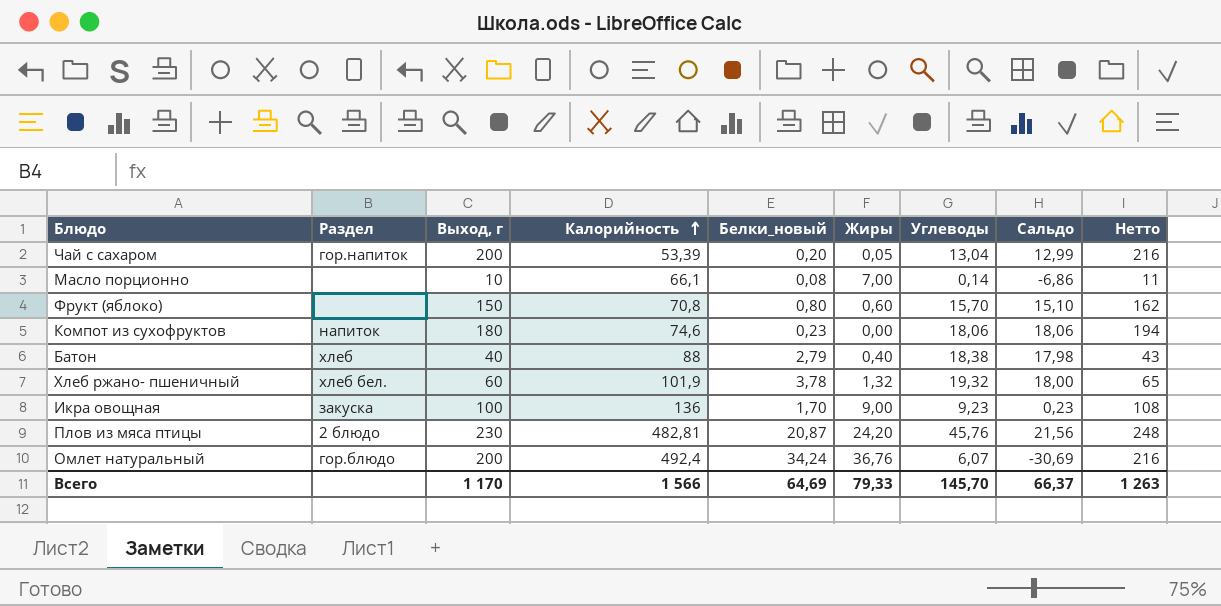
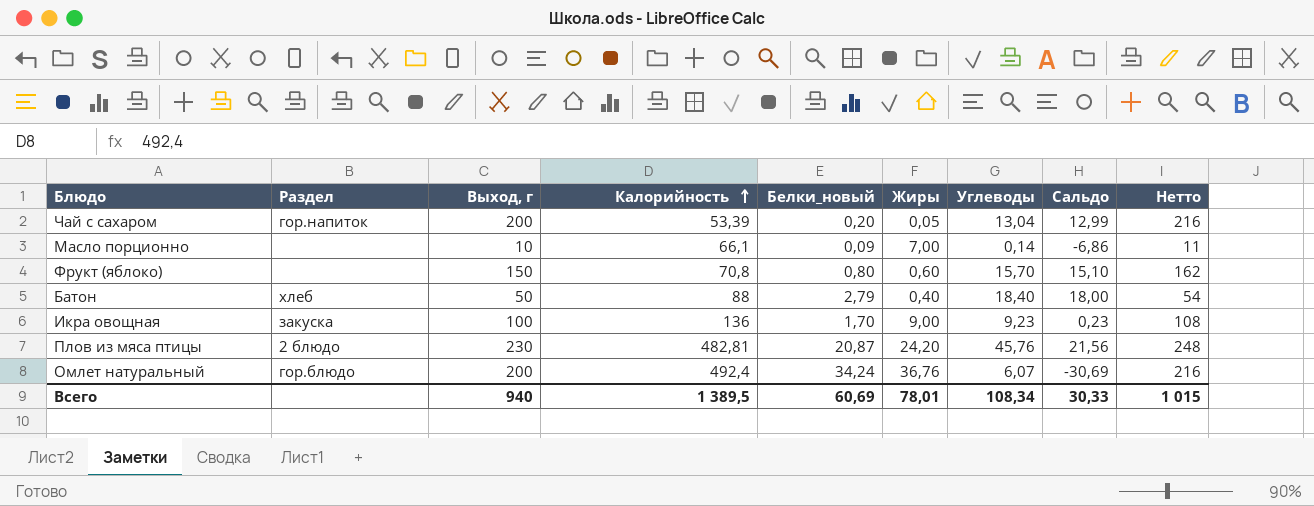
row Компот из сухофруктов: напиток | 180 | 74,6 | 0,23 | 0,00 | 18,06 | 18,06 | 194 -> none
row Хлеб ржано- пшеничный: хлеб бел. | 60 | 101,9 | 3,78 | 1,32 | 19,32 | 18,00 | 65 -> none
Масло порционно | Белки_новый: 0,08 -> 0,09
Батон | Выход, г: 40 -> 50
Батон | Углеводы: 18,38 -> 18,40
Батон | Сальдо: 17,98 -> 18,00
Батон | Нетто: 43 -> 54
Всего | Выход, г: 1 170 -> 940
Всего | Калорийность: 1 566 -> 1 389,5
Всего | Белки_новый: 64,69 -> 60,69
Всего | Жиры: 79,33 -> 78,01
Всего | Углеводы: 145,70 -> 108,34
Всего | Сальдо: 66,37 -> 30,33
Всего | Нетто: 1 263 -> 1 015

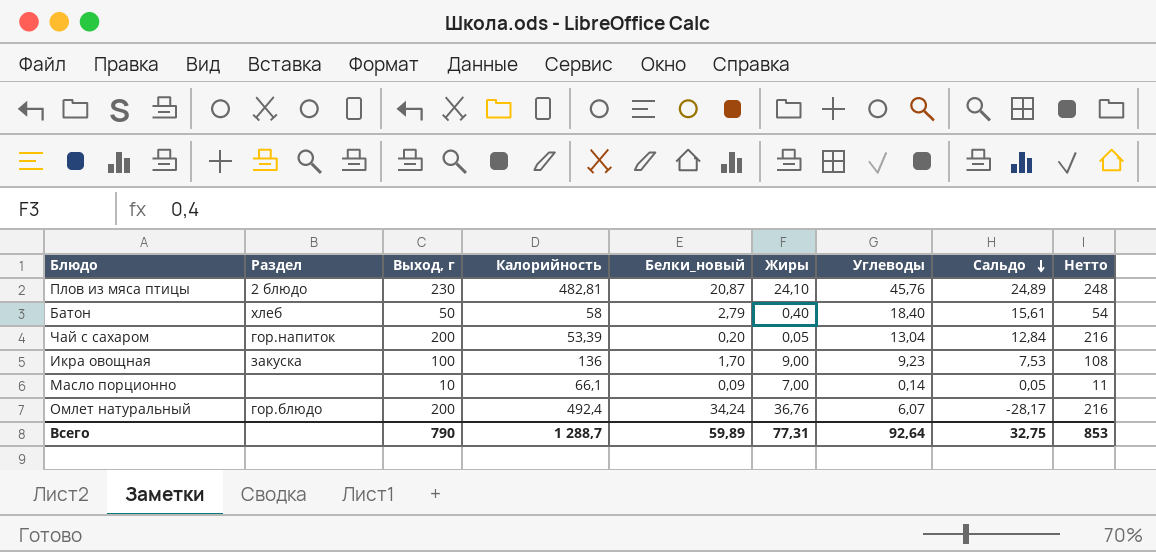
row order: Калорийность ascending -> Сальдо descending
column Сальдо | formula: [Углеводы] - [Жиры] -> [Углеводы] - [Белки_новый]
row Фрукт (яблоко): none | 150 | 70,8 | 0,80 | 0,60 | 15,70 | 15,10 | 162 -> none
Плов из мяса птицы | Жиры: 24,20 -> 24,10
Батон | Калорийность: 88 -> 58
Всего | Выход, г: 940 -> 790
Всего | Калорийность: 1 389,5 -> 1 288,7
Всего | Белки_новый: 60,69 -> 59,89
Всего | Жиры: 78,01 -> 77,31
Всего | Углеводы: 108,34 -> 92,64
Всего | Сальдо: 30,33 -> 32,75
Всего | Нетто: 1 015 -> 853

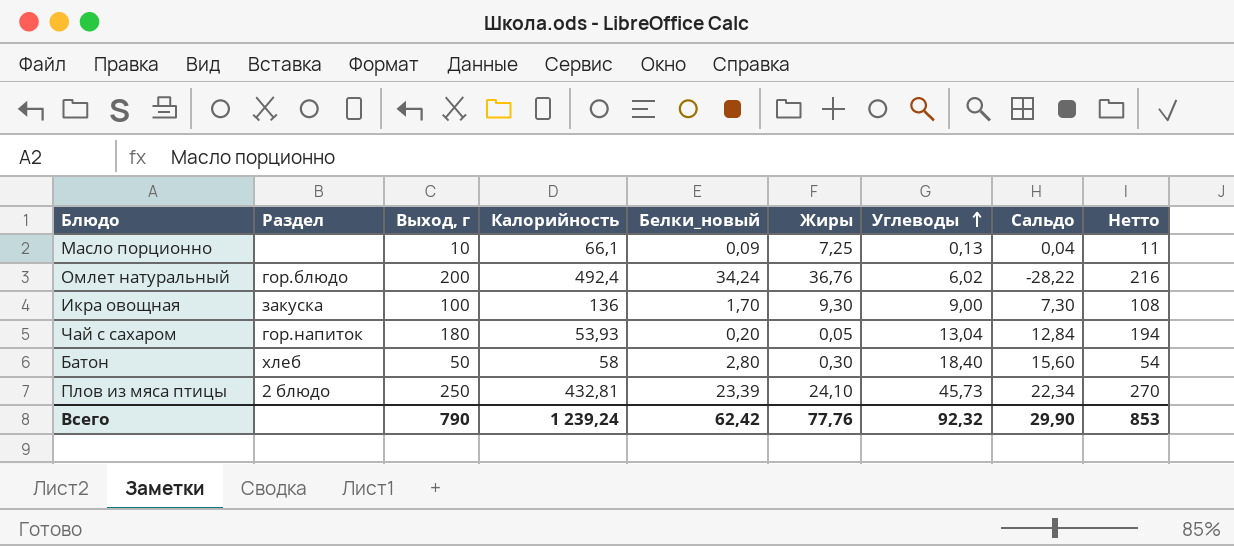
row order: Сальдо descending -> Углеводы ascending
Масло порционно | Жиры: 7,00 -> 7,25
Масло порционно | Углеводы: 0,14 -> 0,13
Масло порционно | Сальдо: 0,05 -> 0,04
Омлет натуральный | Углеводы: 6,07 -> 6,02
Омлет натуральный | Сальдо: -28,17 -> -28,22
Икра овощная | Жиры: 9,00 -> 9,30
Икра овощная | Углеводы: 9,23 -> 9,00
Икра овощная | Сальдо: 7,53 -> 7,30
Чай с сахаром | Выход, г: 200 -> 180
Чай с сахаром | Калорийность: 53,39 -> 53,93
Чай с сахаром | Нетто: 216 -> 194
Батон | Белки_новый: 2,79 -> 2,80
Батон | Жиры: 0,40 -> 0,30
Батон | Сальдо: 15,61 -> 15,60
Плов из мяса птицы | Выход, г: 230 -> 250
Плов из мяса птицы | Калорийность: 482,81 -> 432,81
Плов из мяса птицы | Белки_новый: 20,87 -> 23,39
Плов из мяса птицы | Углеводы: 45,76 -> 45,73
Плов из мяса птицы | Сальдо: 24,89 -> 22,34
Плов из мяса птицы | Нетто: 248 -> 270
Всего | Калорийность: 1 288,7 -> 1 239,24
Всего | Белки_новый: 59,89 -> 62,42
Всего | Жиры: 77,31 -> 77,76
Всего | Углеводы: 92,64 -> 92,32
Всего | Сальдо: 32,75 -> 29,90

